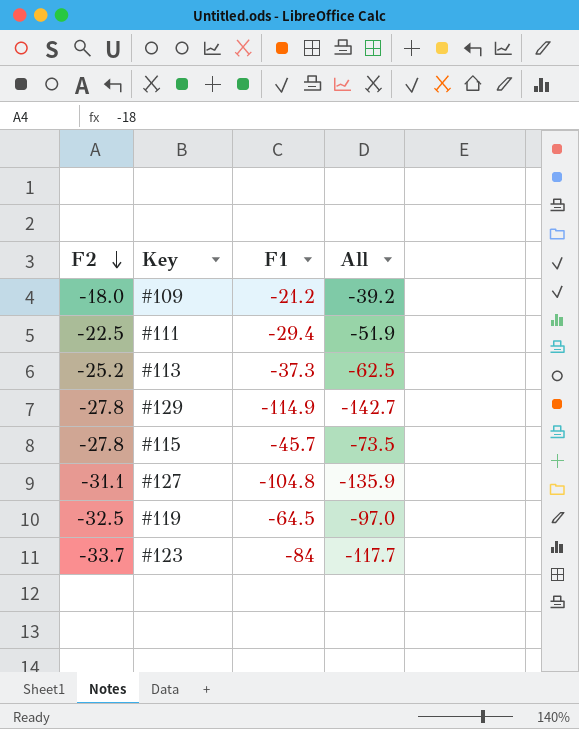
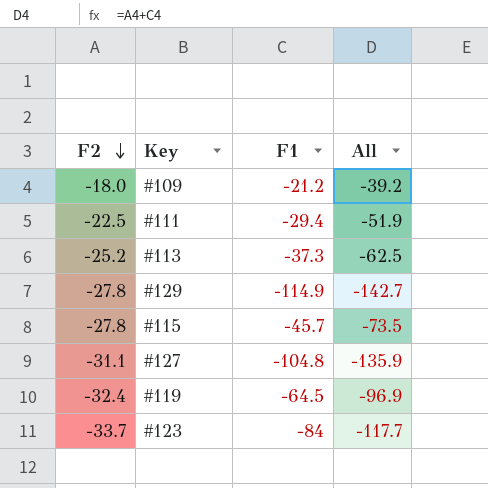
#119 | F2: -32.5 -> -32.4
#119 | All: -97.0 -> -96.9

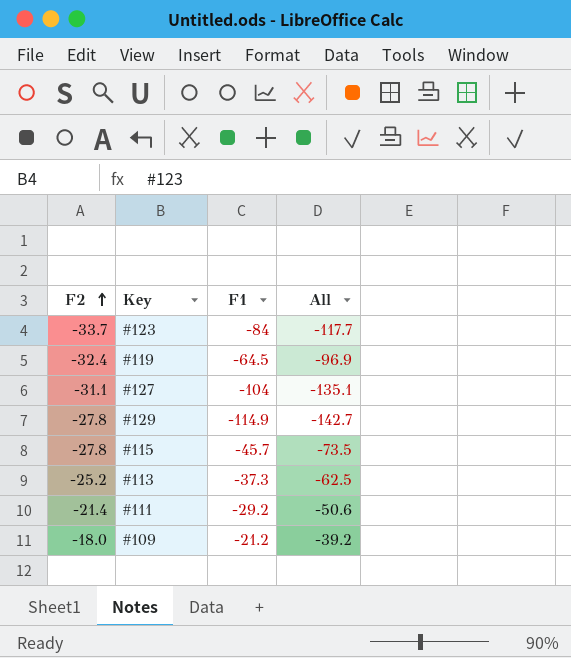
row order: F2 descending -> F2 ascending
#127 | F1: -104.8 -> -104
#127 | All: -135.9 -> -135.1
#111 | F2: -22.5 -> -21.4
#111 | F1: -29.4 -> -29.2
#111 | All: -51.9 -> -50.6

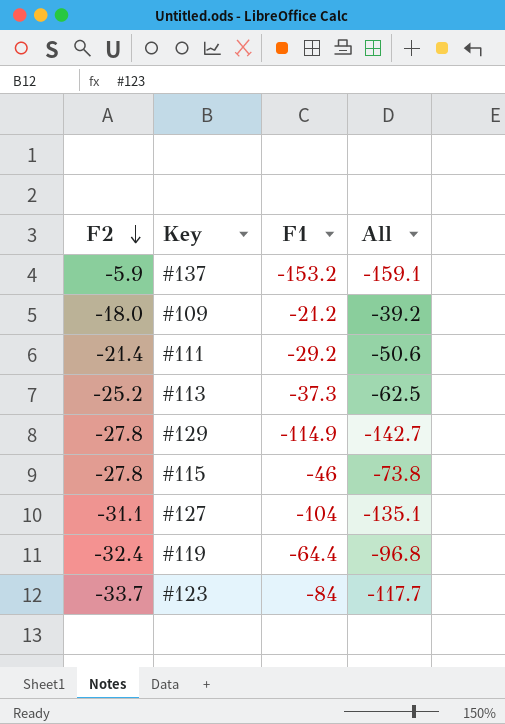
row order: F2 ascending -> F2 descending
row #137: none -> -5.9 | -153.2 | -159.1
#115 | F1: -45.7 -> -46
#115 | All: -73.5 -> -73.8
#119 | F1: -64.5 -> -64.4
#119 | All: -96.9 -> -96.8

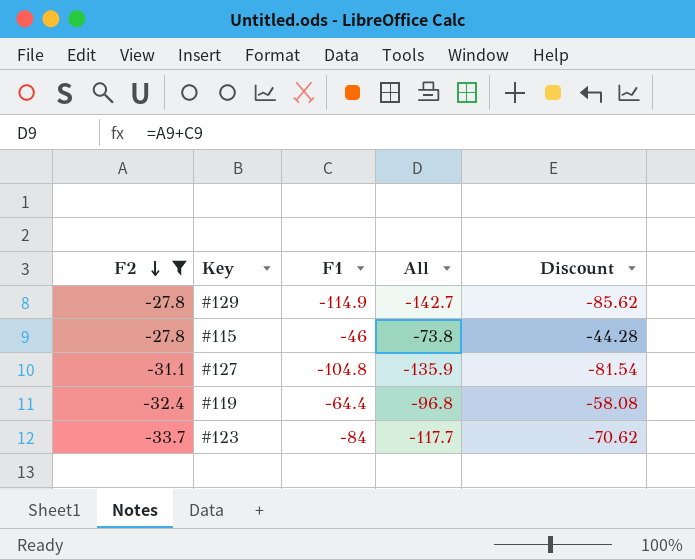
filter: none -> F2 <= -27.8
column Discount | formula: none -> [All] * 0.6
#127 | F1: -104 -> -104.8
#127 | All: -135.1 -> -135.9

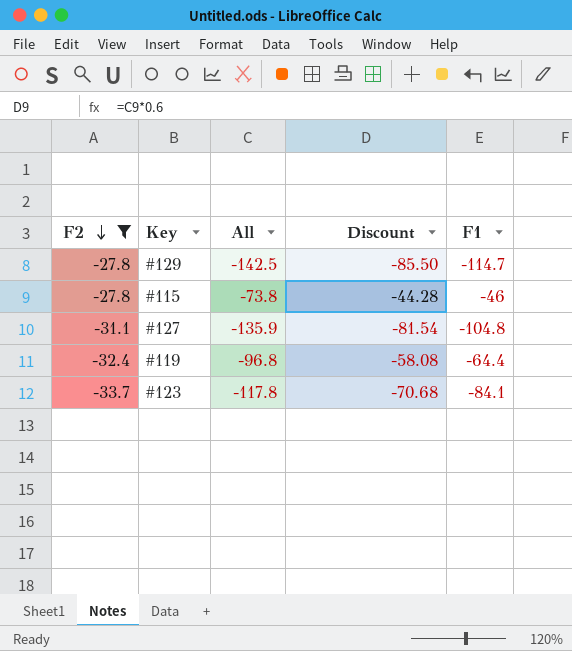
column F1 | position: 3 -> 5
#129 | All: -142.7 -> -142.5
#129 | Discount: -85.62 -> -85.50
#129 | F1: -114.9 -> -114.7
#123 | All: -117.7 -> -117.8
#123 | Discount: -70.62 -> -70.68
#123 | F1: -84 -> -84.1

